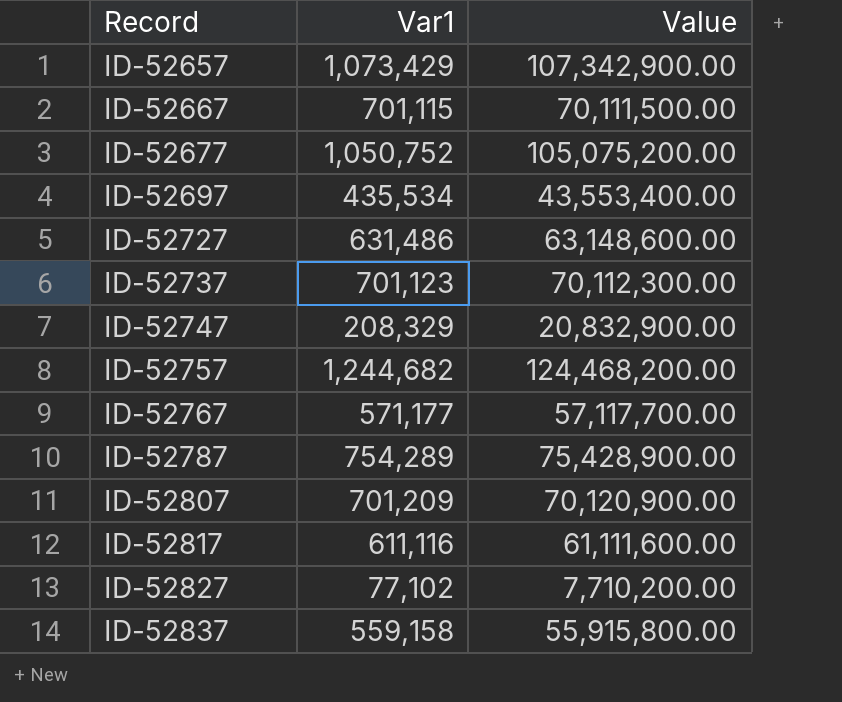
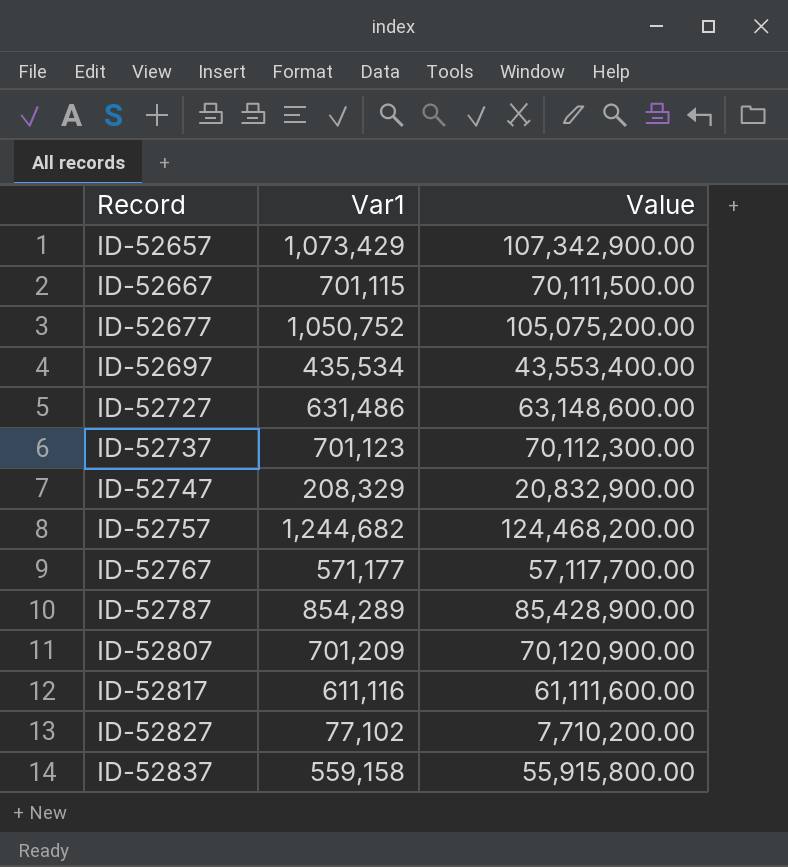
ID-52787 | Var1: 754,289 -> 854,289
ID-52787 | Value: 75,428,900.00 -> 85,428,900.00

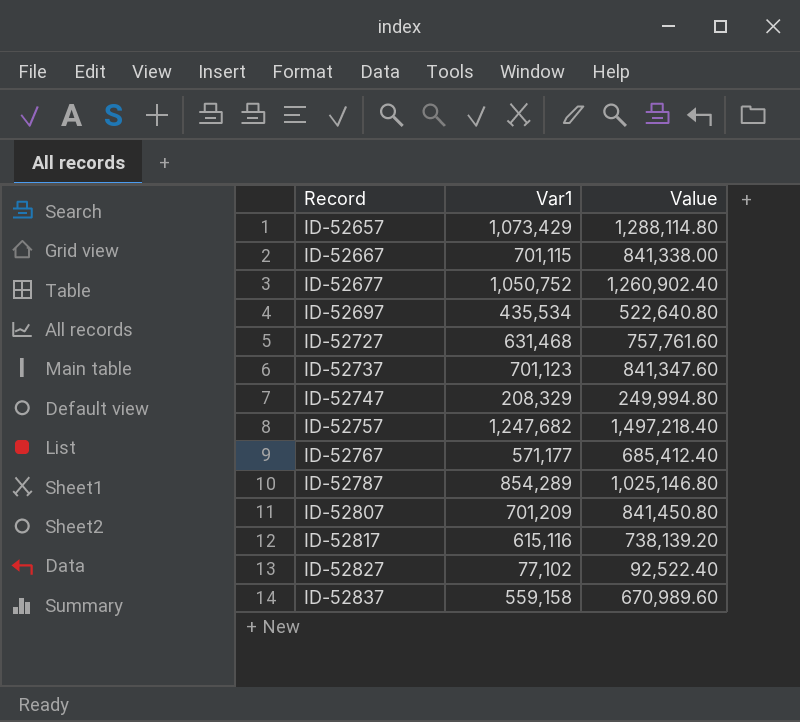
column Value | formula: [Var1] * 100 -> [Var1] * 1.2
ID-52727 | Var1: 631,486 -> 631,468
ID-52757 | Var1: 1,244,682 -> 1,247,682
ID-52817 | Var1: 611,116 -> 615,116

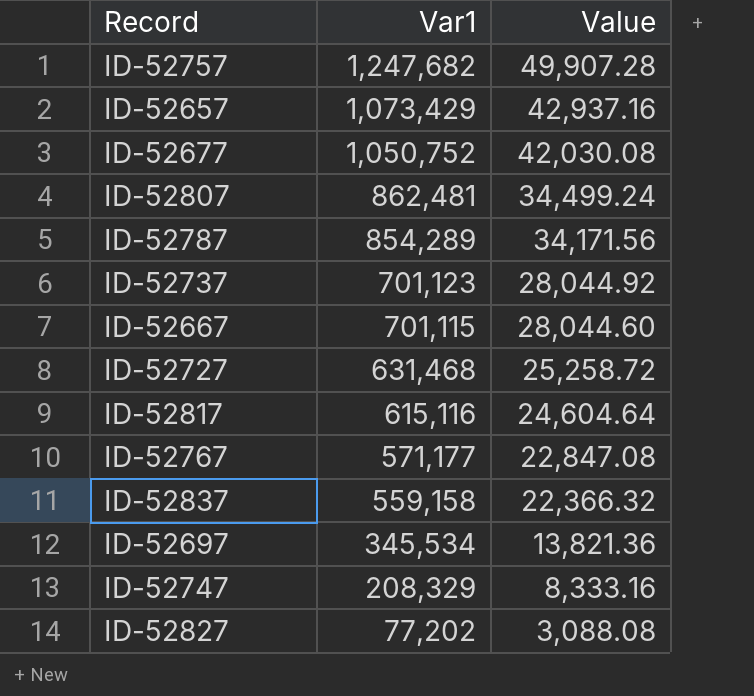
row order: Record ascending -> Var1 descending
column Value | formula: [Var1] * 1.2 -> [Var1] * 0.04
ID-52807 | Var1: 701,209 -> 862,481
ID-52697 | Var1: 435,534 -> 345,534
ID-52827 | Var1: 77,102 -> 77,202

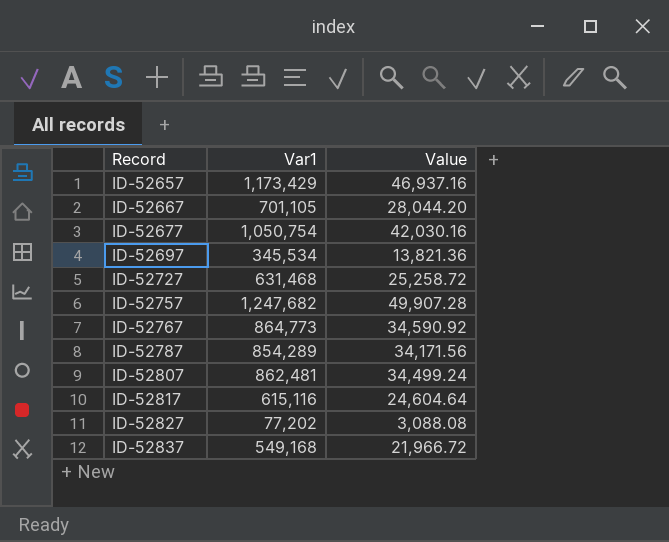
row order: Var1 descending -> Record ascending
row ID-52737: 701,123 | 28,044.92 -> none
row ID-52747: 208,329 | 8,333.16 -> none
ID-52657 | Var1: 1,073,429 -> 1,173,429
ID-52657 | Value: 42,937.16 -> 46,937.16
ID-52667 | Var1: 701,115 -> 701,105
ID-52667 | Value: 28,044.60 -> 28,044.20
ID-52677 | Var1: 1,050,752 -> 1,050,754
ID-52677 | Value: 42,030.08 -> 42,030.16
ID-52767 | Var1: 571,177 -> 864,773
ID-52767 | Value: 22,847.08 -> 34,590.92
ID-52837 | Var1: 559,158 -> 549,168
ID-52837 | Value: 22,366.32 -> 21,966.72

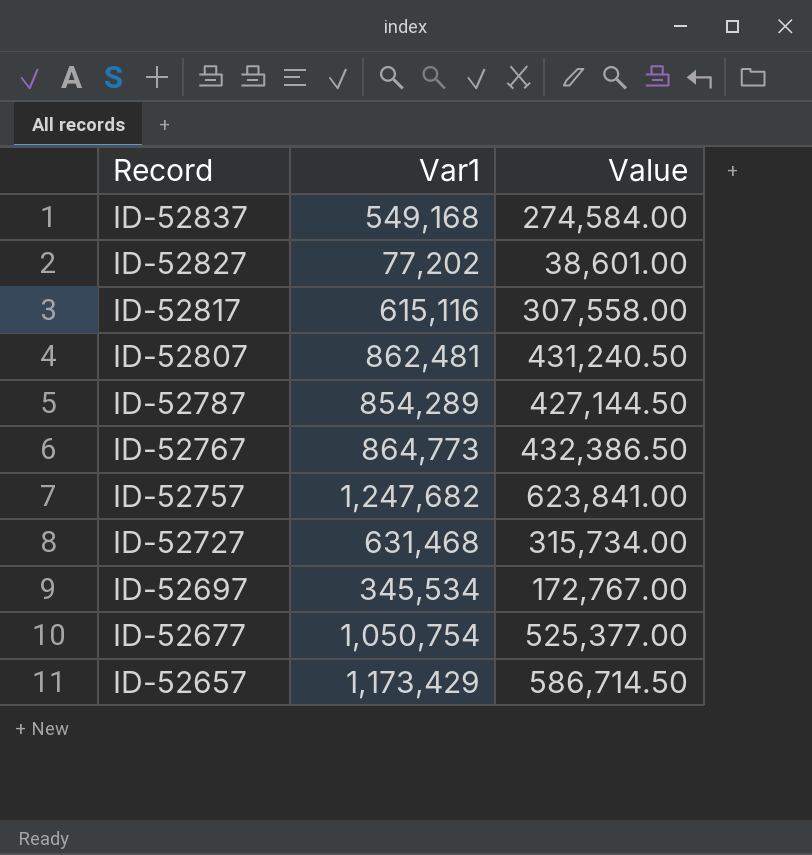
row order: Record ascending -> Record descending
column Value | formula: [Var1] * 0.04 -> [Var1] * 0.5
row ID-52667: 701,105 | 28,044.20 -> none

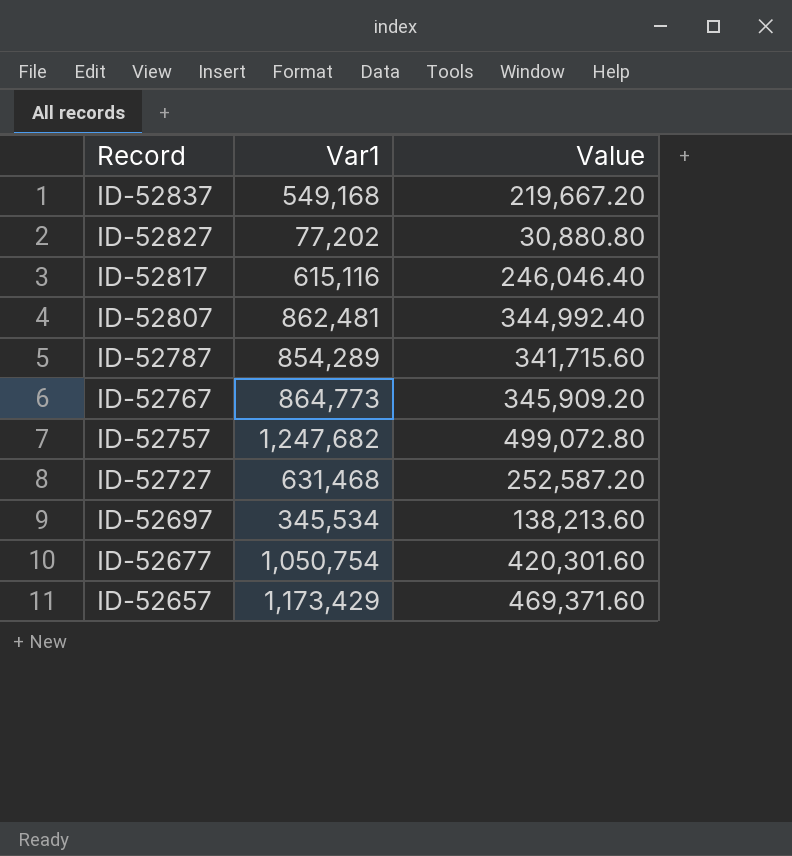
column Value | formula: [Var1] * 0.5 -> [Var1] * 0.4

